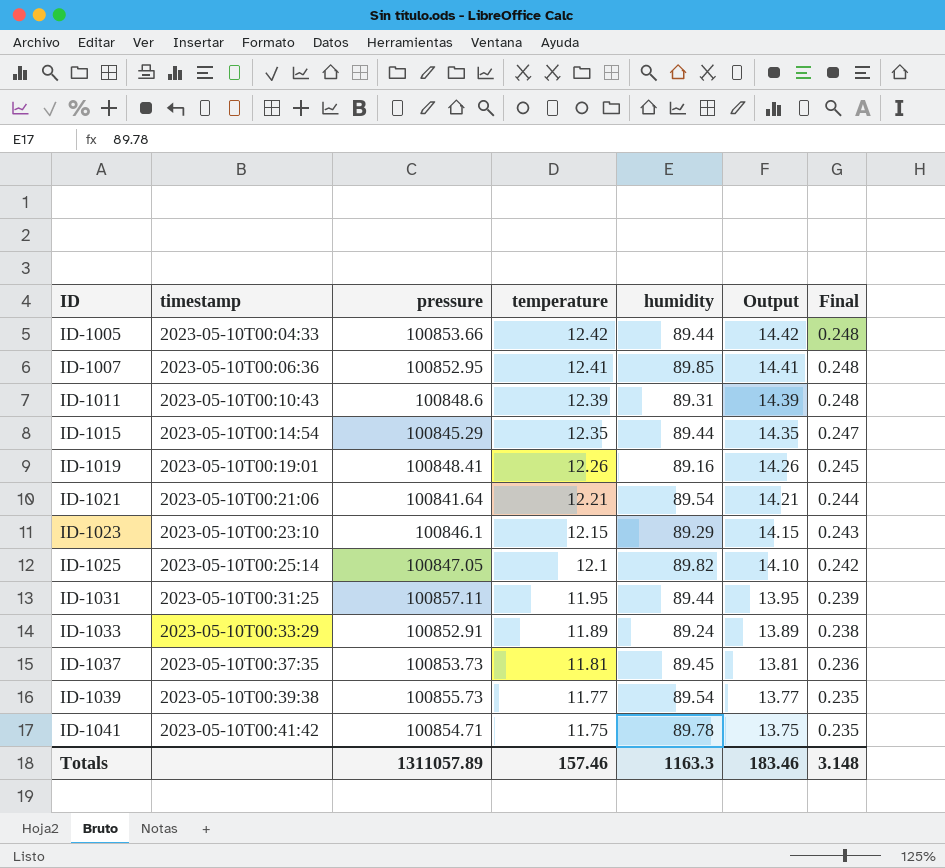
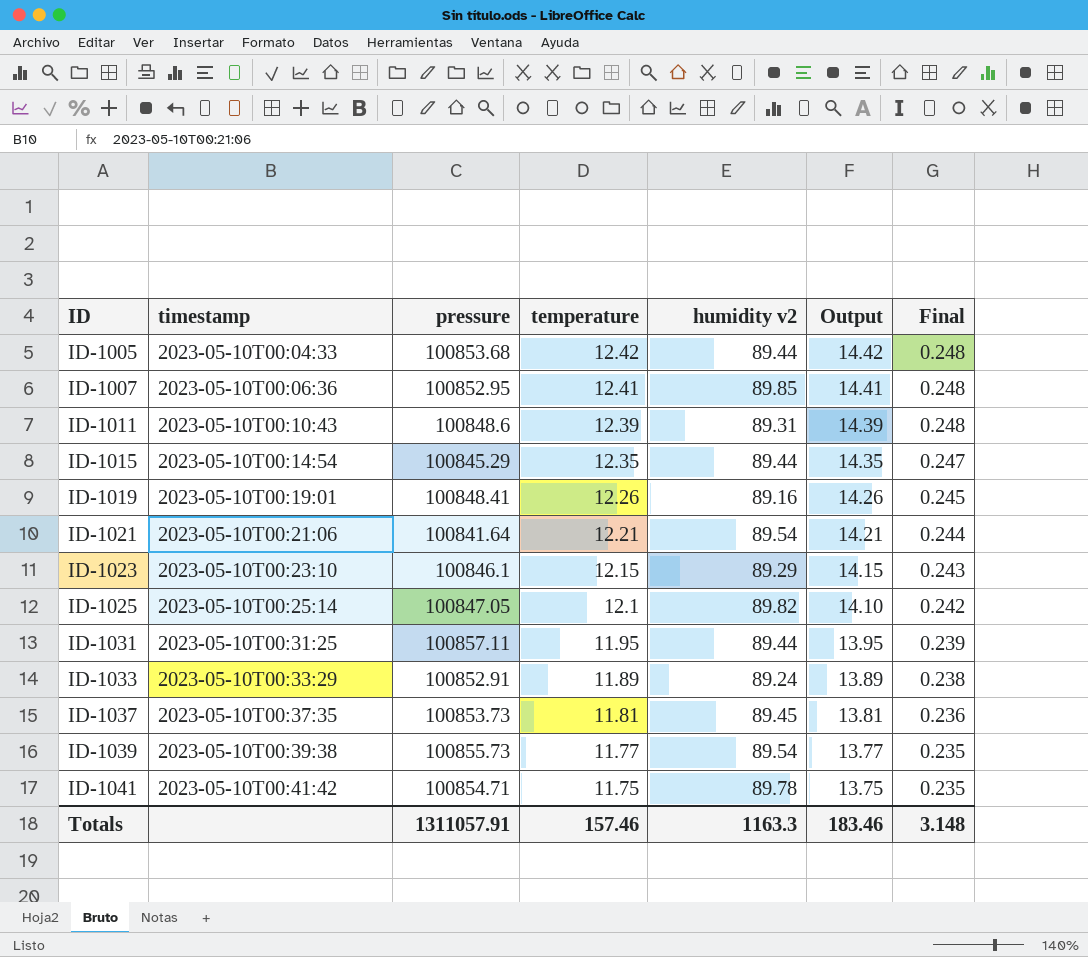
column name: humidity -> humidity v2
ID-1005 | pressure: 100853.66 -> 100853.68
Totals | pressure: 1311057.89 -> 1311057.91

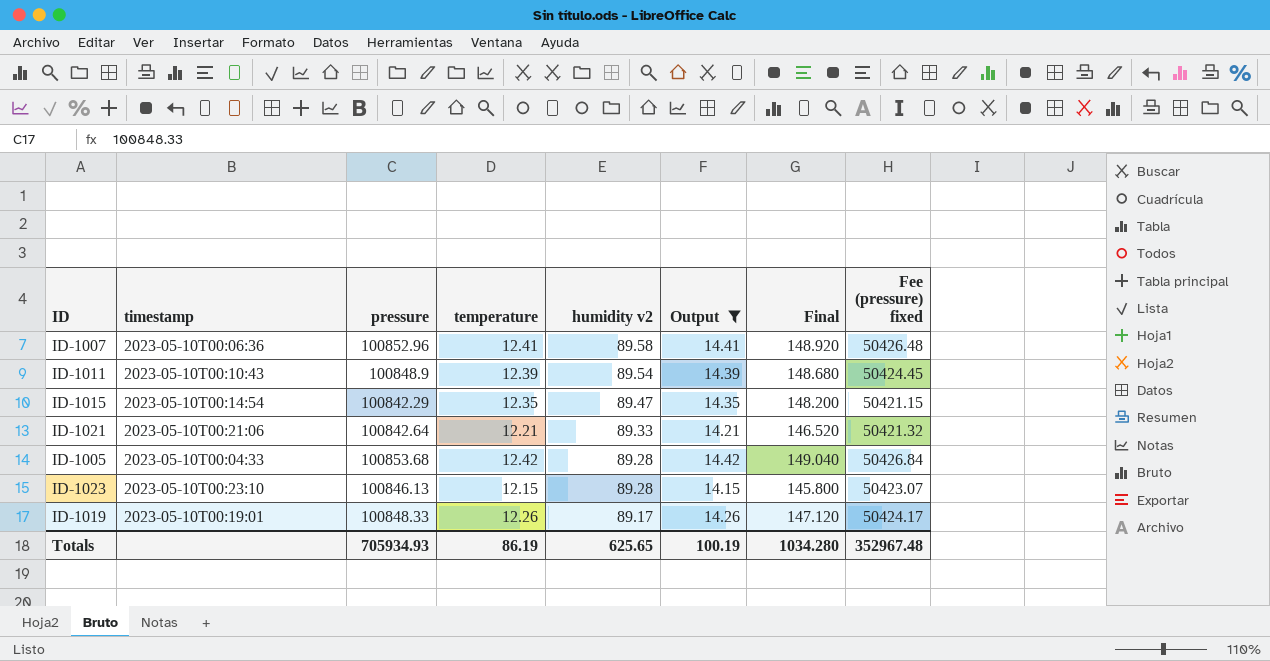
filter: none -> Output >= 14.15
row order: ID ascending -> humidity v2 descending
column Final | formula: [temperature] * 0.02 -> [temperature] * 12
column Fee (pressure) fixed | formula: none -> [pressure] * 0.5
ID-1007 | pressure: 100852.95 -> 100852.96
ID-1007 | humidity v2: 89.85 -> 89.58
ID-1011 | pressure: 100848.6 -> 100848.9
ID-1011 | humidity v2: 89.31 -> 89.54
ID-1015 | pressure: 100845.29 -> 100842.29
ID-1015 | humidity v2: 89.44 -> 89.47
ID-1021 | pressure: 100841.64 -> 100842.64
ID-1021 | humidity v2: 89.54 -> 89.33
ID-1005 | humidity v2: 89.44 -> 89.28
ID-1023 | pressure: 100846.1 -> 100846.13
ID-1023 | humidity v2: 89.29 -> 89.28
ID-1019 | pressure: 100848.41 -> 100848.33
ID-1019 | humidity v2: 89.16 -> 89.17
Totals | pressure: 1311057.91 -> 705934.93
Totals | temperature: 157.46 -> 86.19
Totals | humidity v2: 1163.3 -> 625.65
Totals | Output: 183.46 -> 100.19
Totals | Final: 3.148 -> 1034.280

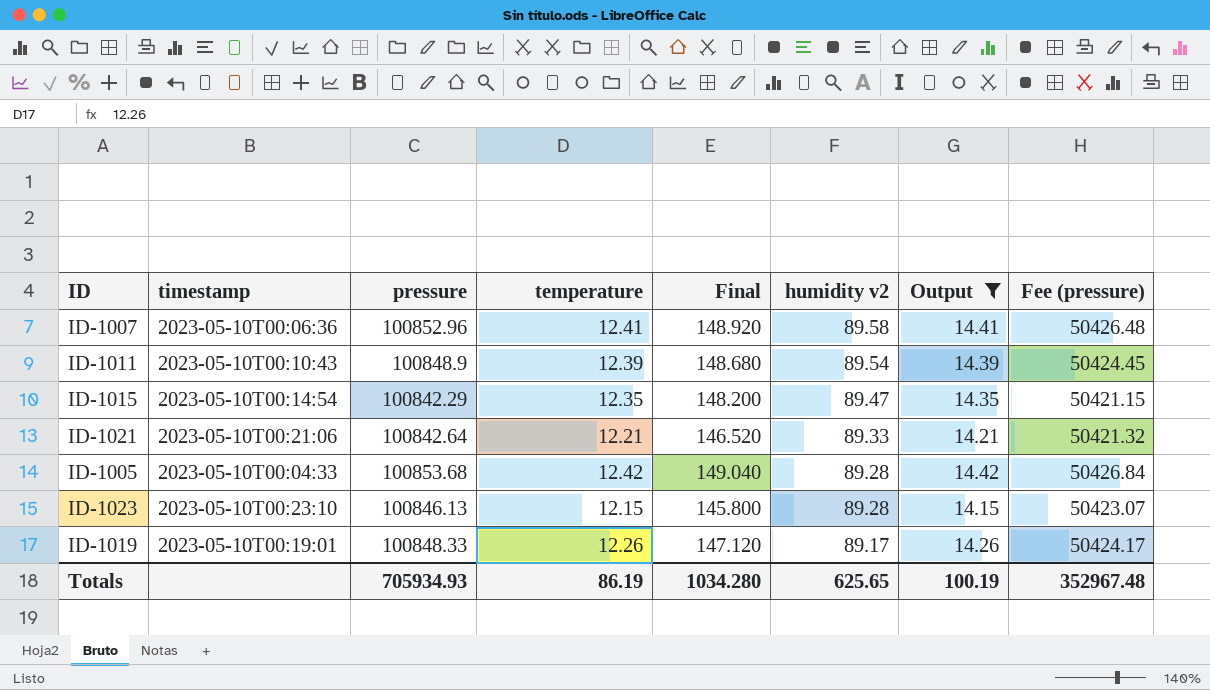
column Final | position: 7 -> 5
column name: Fee (pressure) fixed -> Fee (pressure)

